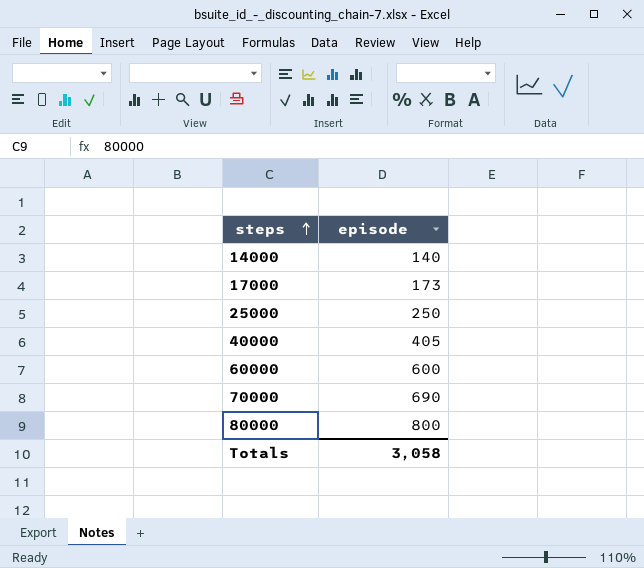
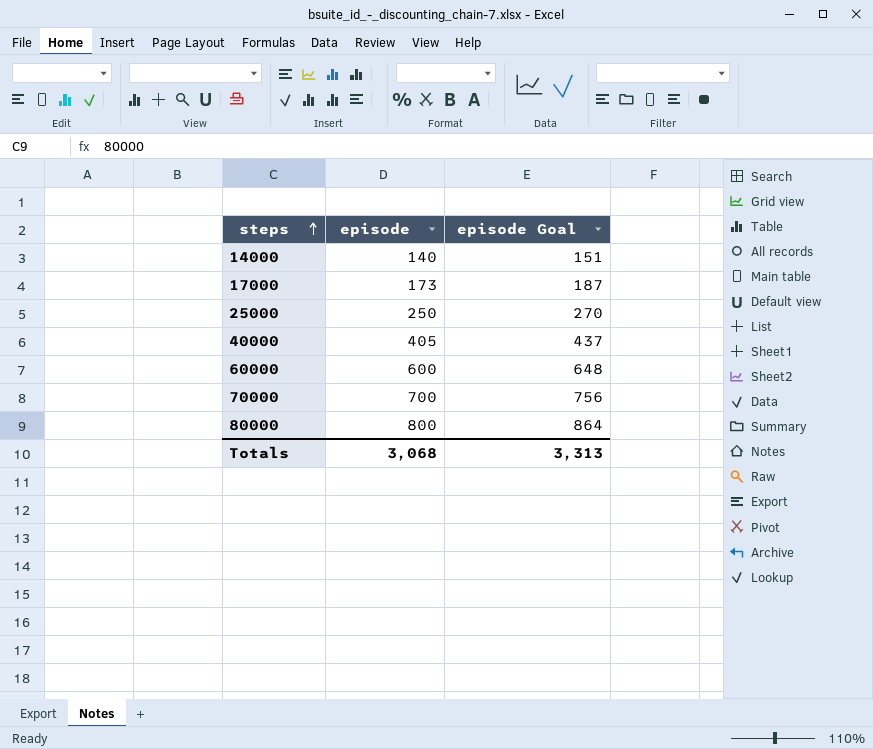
column episode Goal | formula: none -> [episode] * 1.08
70000 | episode: 690 -> 700
Totals | episode: 3,058 -> 3,068

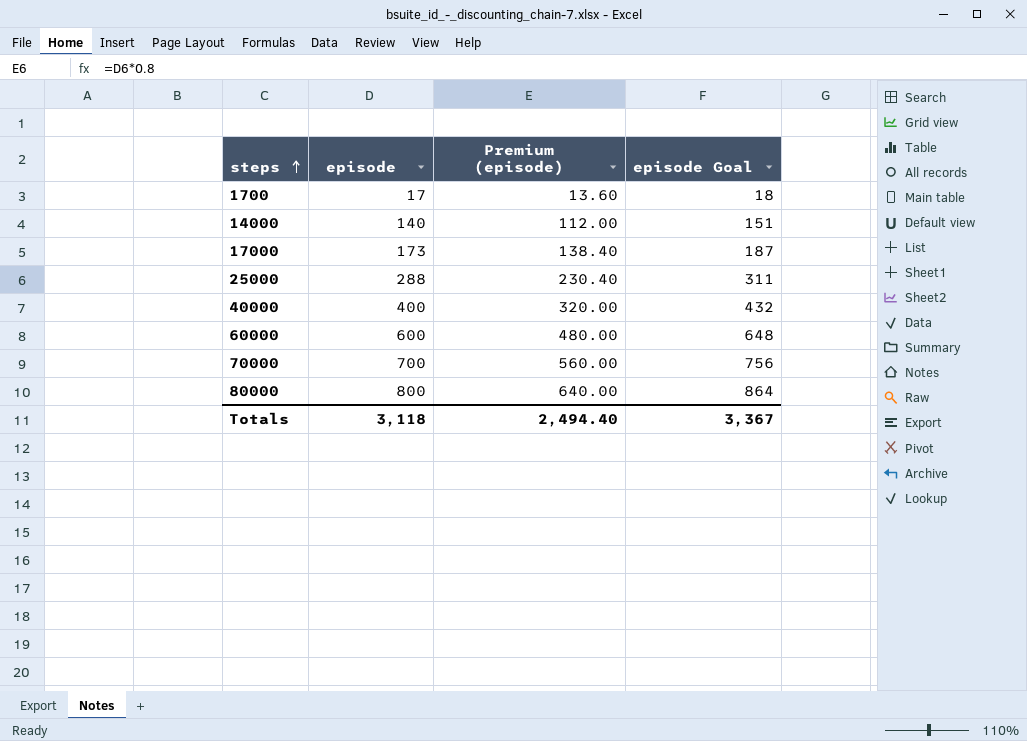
column Premium (episode) | formula: none -> [episode] * 0.8
row 1700: none -> 17 | 13.60 | 18
25000 | episode: 250 -> 288
25000 | episode Goal: 270 -> 311
40000 | episode: 405 -> 400
40000 | episode Goal: 437 -> 432
Totals | episode: 3,068 -> 3,118
Totals | episode Goal: 3,313 -> 3,367

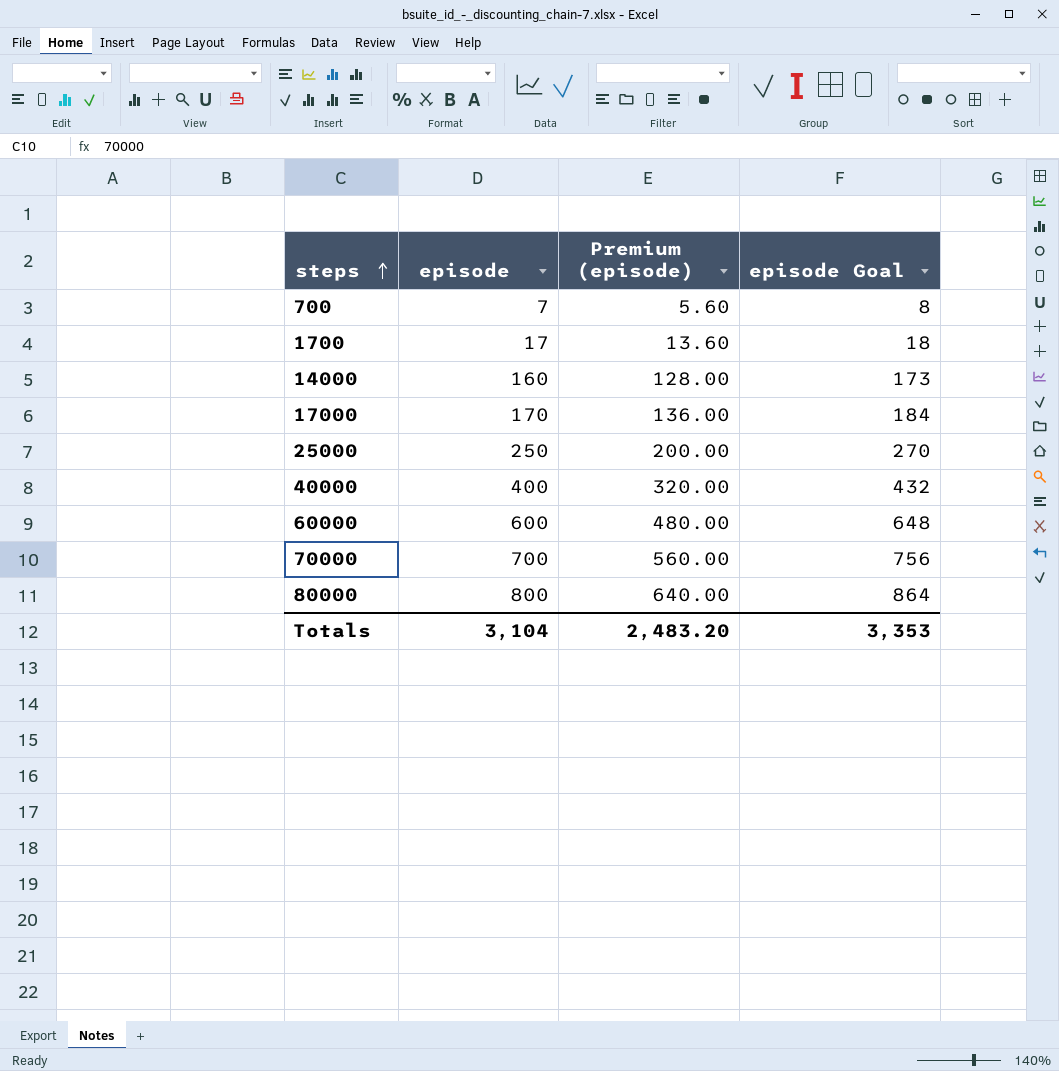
row 700: none -> 7 | 5.60 | 8
14000 | episode: 140 -> 160
14000 | Premium (episode): 112.00 -> 128.00
14000 | episode Goal: 151 -> 173
17000 | episode: 173 -> 170
17000 | Premium (episode): 138.40 -> 136.00
17000 | episode Goal: 187 -> 184
25000 | episode: 288 -> 250
25000 | Premium (episode): 230.40 -> 200.00
25000 | episode Goal: 311 -> 270
Totals | episode: 3,118 -> 3,104
Totals | Premium (episode): 2,494.40 -> 2,483.20
Totals | episode Goal: 3,367 -> 3,353

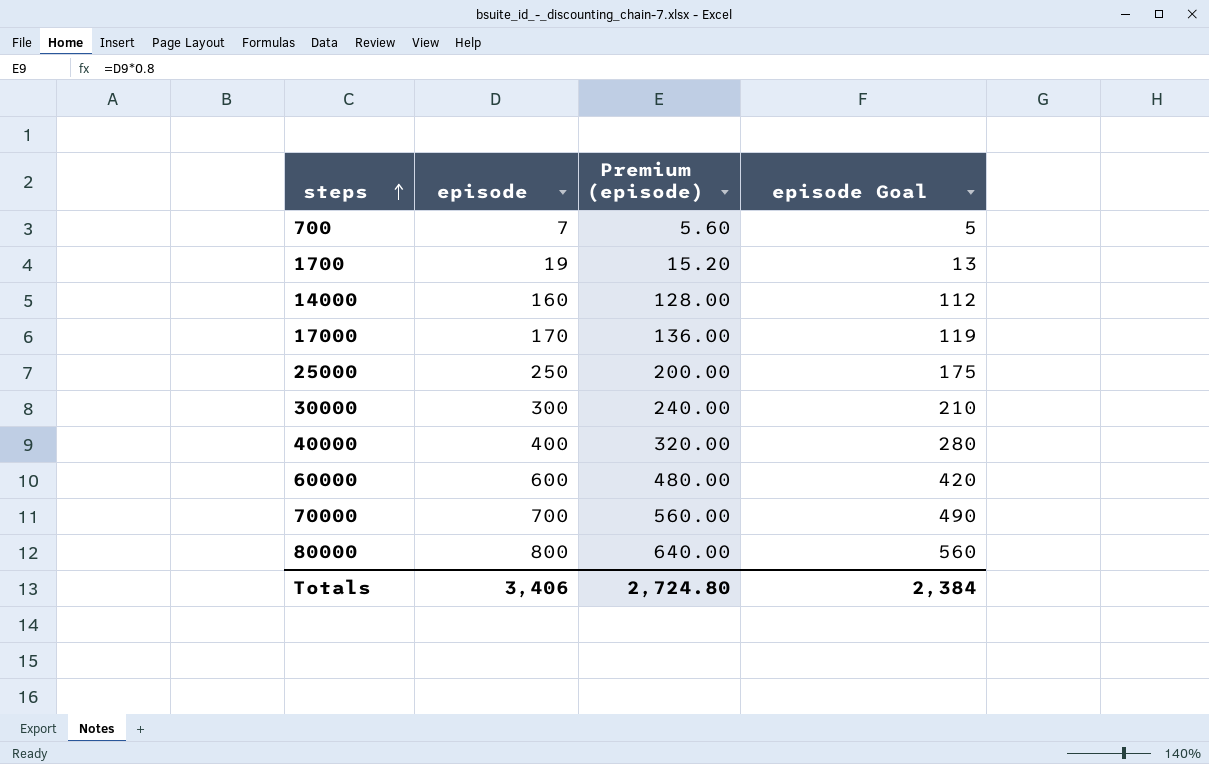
column episode Goal | formula: [episode] * 1.08 -> [episode] * 0.7
1700 | episode: 17 -> 19
1700 | Premium (episode): 13.60 -> 15.20
row 30000: none -> 300 | 240.00 | 210
Totals | episode: 3,104 -> 3,406
Totals | Premium (episode): 2,483.20 -> 2,724.80
Totals | episode Goal: 3,353 -> 2,384

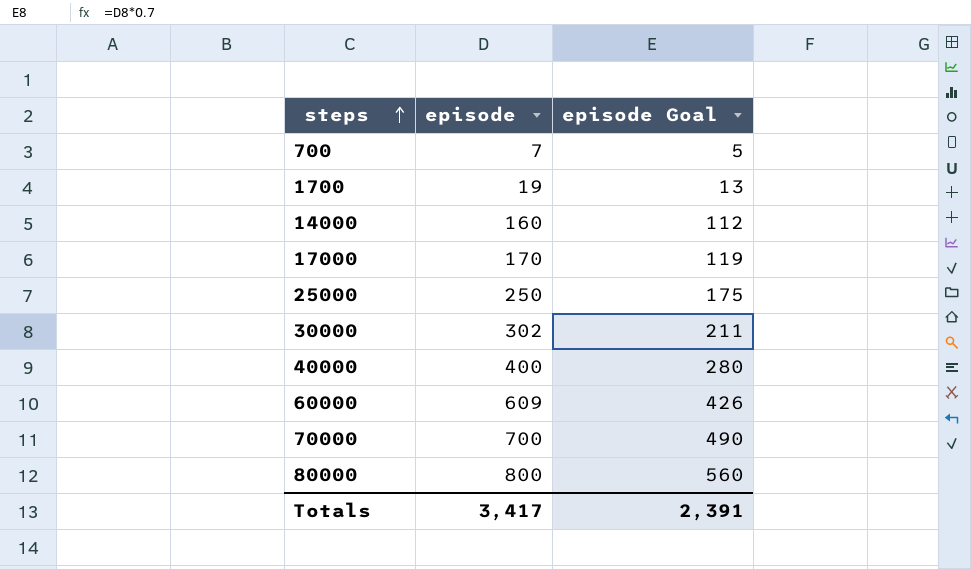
column Premium (episode) | formula: [episode] * 0.8 -> none
30000 | episode: 300 -> 302
30000 | episode Goal: 210 -> 211
60000 | episode: 600 -> 609
60000 | episode Goal: 420 -> 426
Totals | episode: 3,406 -> 3,417
Totals | episode Goal: 2,384 -> 2,391

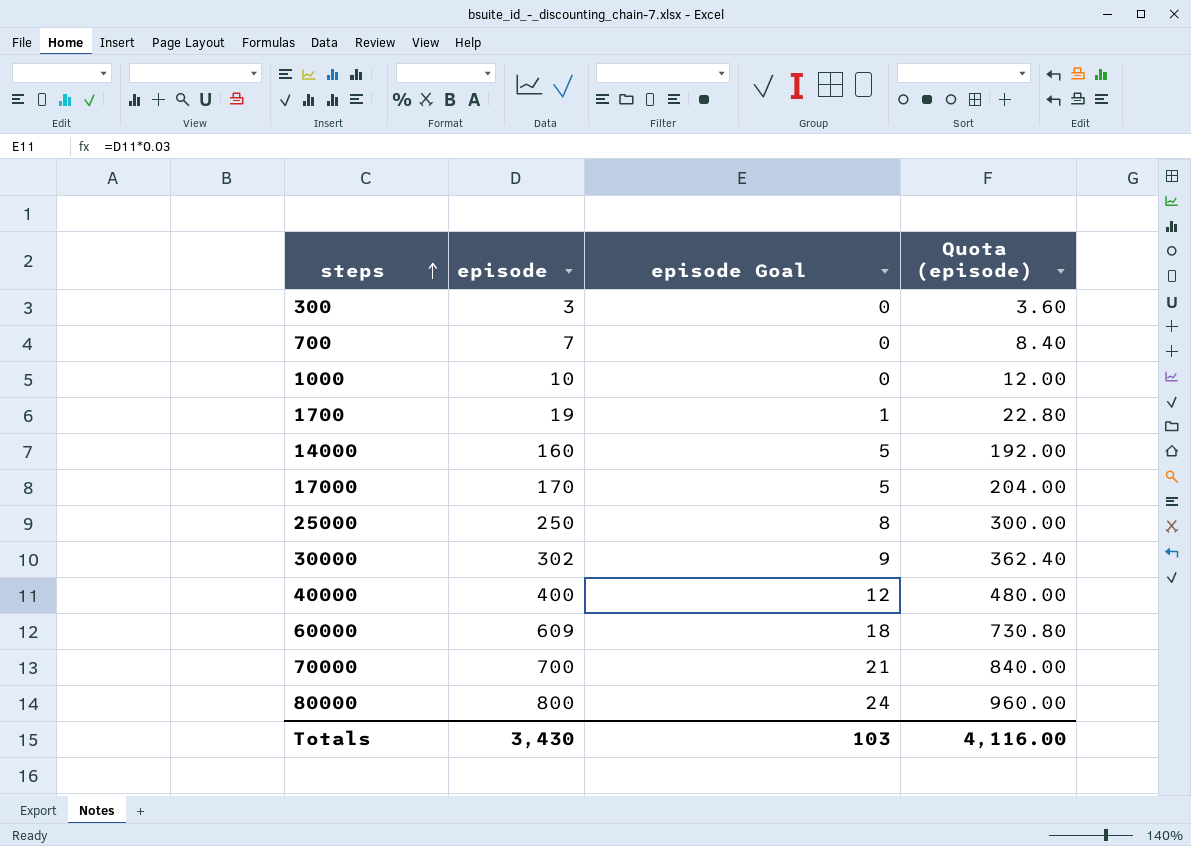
column episode Goal | formula: [episode] * 0.7 -> [episode] * 0.03
column Quota (episode) | formula: none -> [episode] * 1.2
row 300: none -> 3 | 0 | 3.60
row 1000: none -> 10 | 0 | 12.00
Totals | episode: 3,417 -> 3,430
Totals | episode Goal: 2,391 -> 103

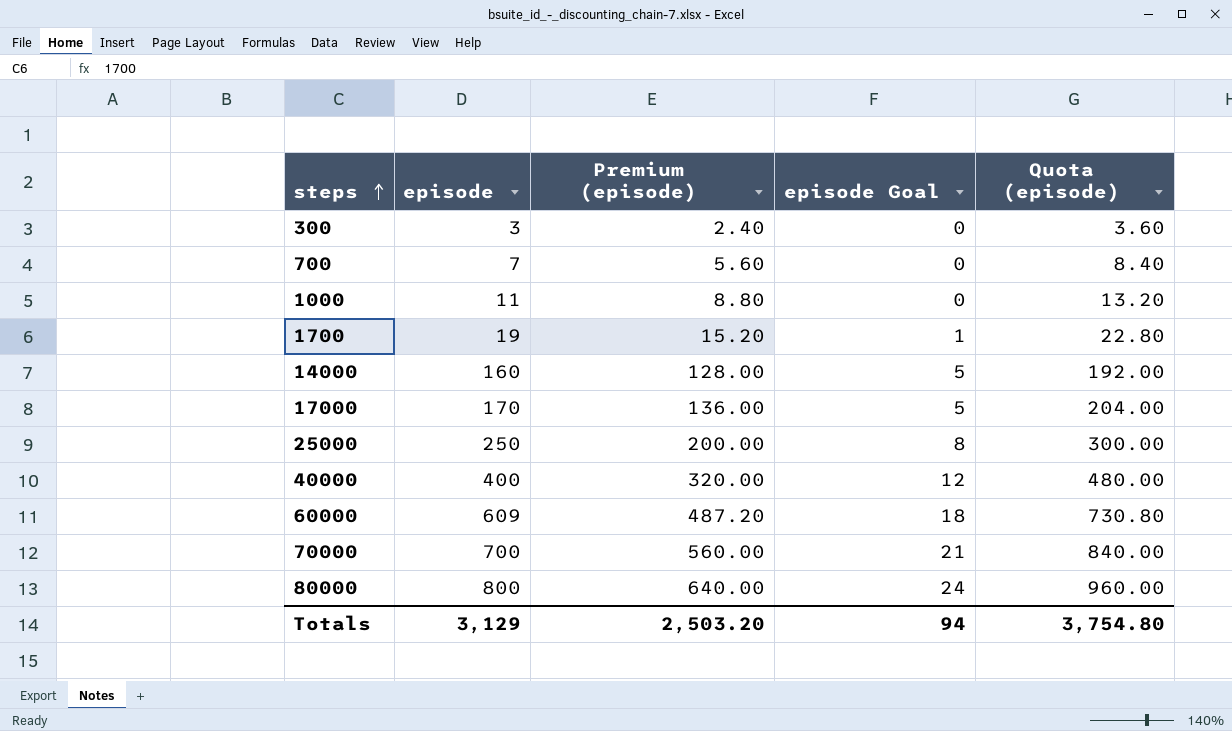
column Premium (episode) | formula: none -> [episode] * 0.8
row 30000: 302 | 9 | 362.40 -> none
1000 | episode: 10 -> 11
1000 | Quota (episode): 12.00 -> 13.20
Totals | episode: 3,430 -> 3,129
Totals | episode Goal: 103 -> 94
Totals | Quota (episode): 4,116.00 -> 3,754.80

